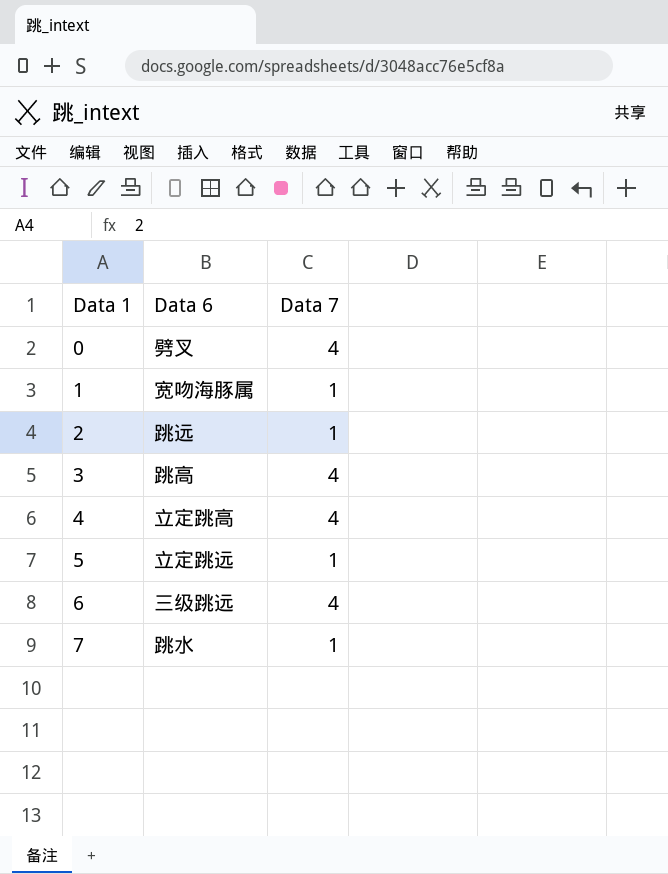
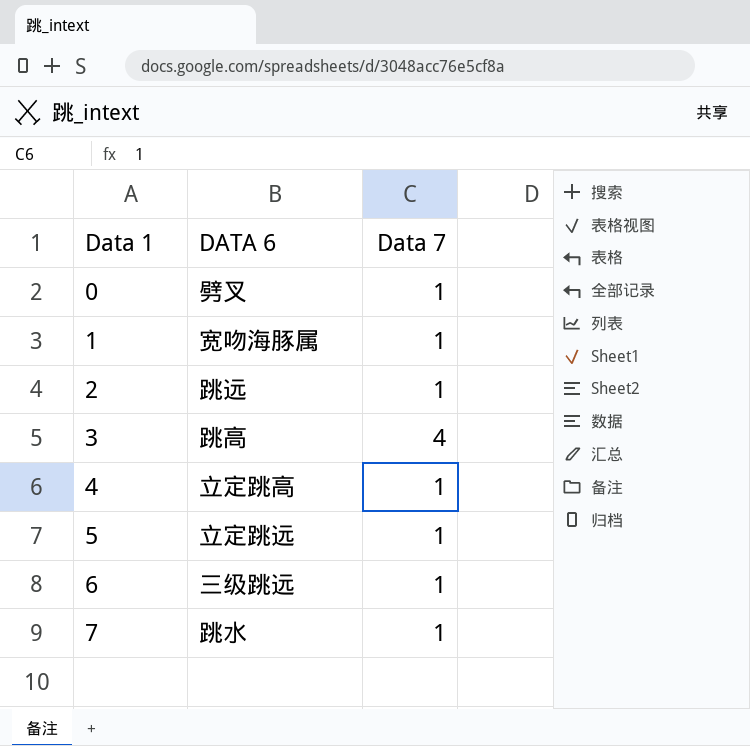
column name: Data 6 -> DATA 6
0 | Data 7: 4 -> 1
4 | Data 7: 4 -> 1
6 | Data 7: 4 -> 1

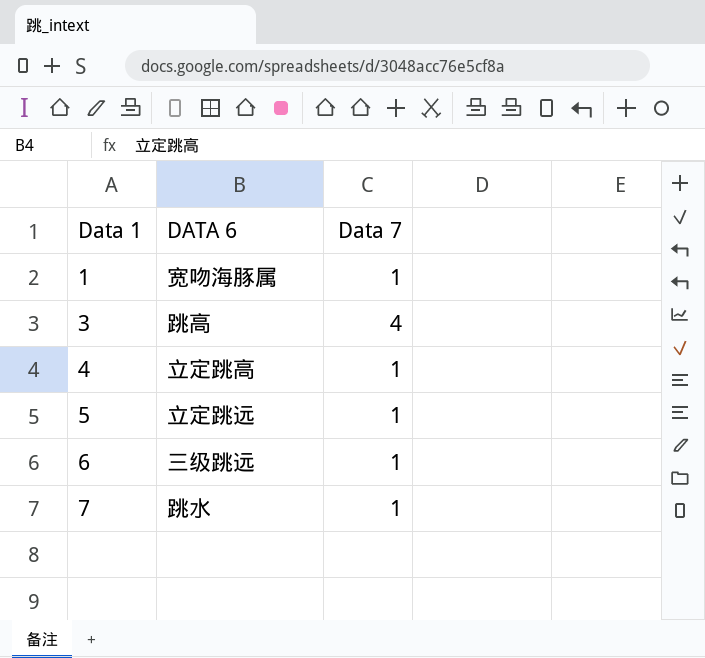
row 0: 劈叉 | 1 -> none
row 2: 跳远 | 1 -> none

